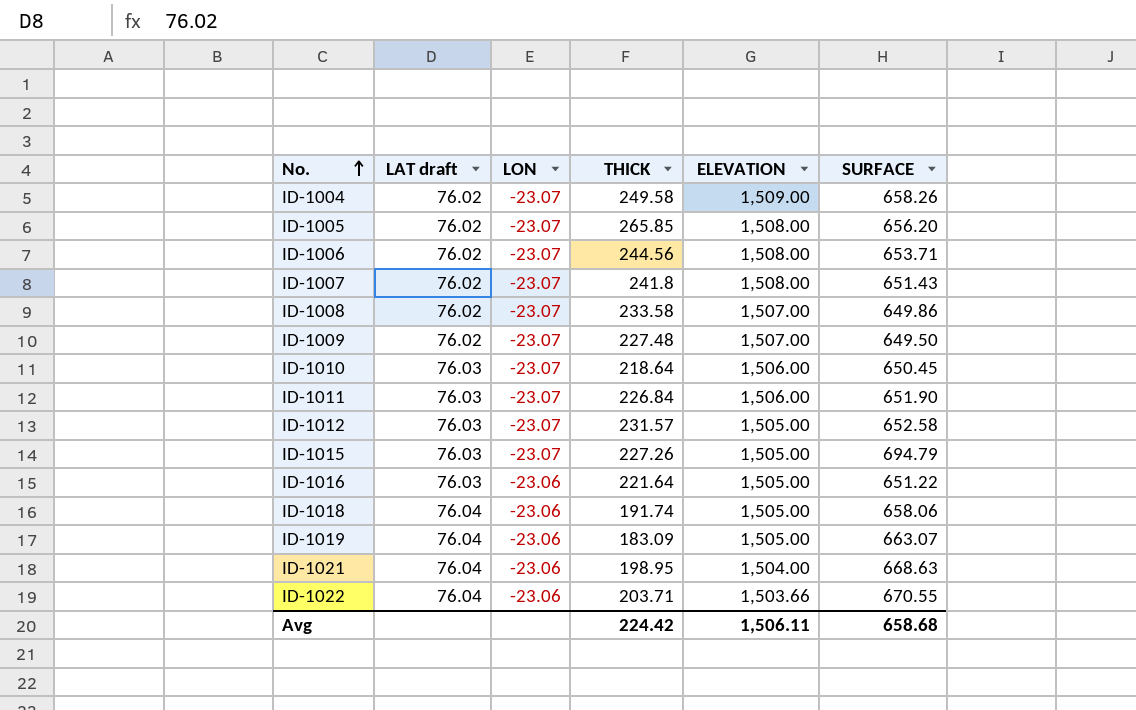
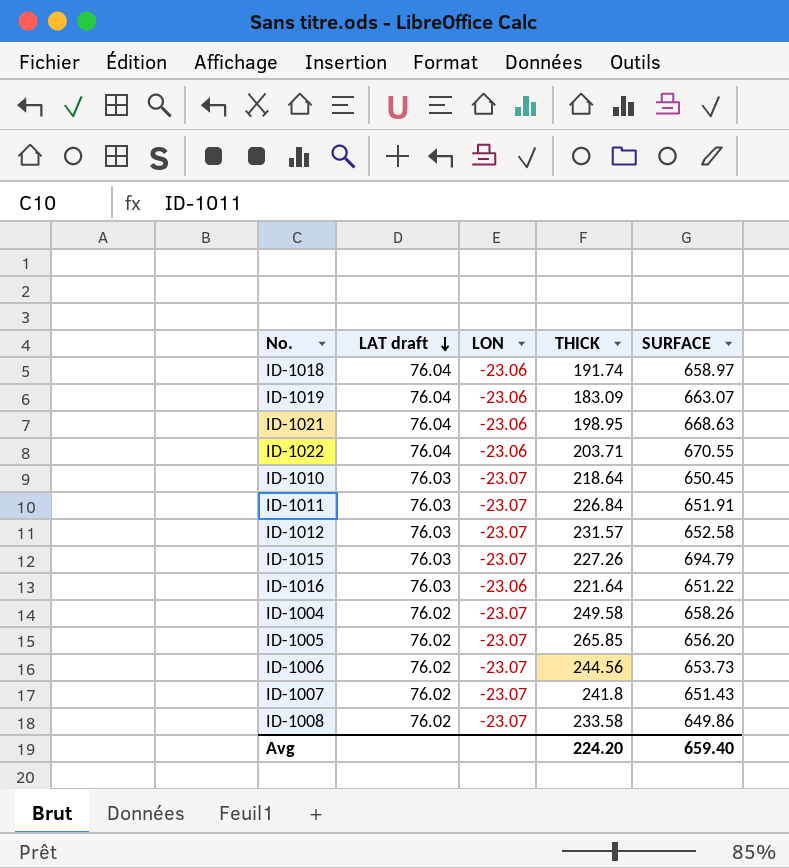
row order: No. ascending -> LAT draft descending
column ELEVATION | position: 5 -> none
row ID-1009: 76.02 | -23.07 | 227.48 | 1,507.00 | 649.50 -> none
ID-1018 | SURFACE: 658.06 -> 658.97
ID-1011 | SURFACE: 651.90 -> 651.91
ID-1006 | SURFACE: 653.71 -> 653.73
Avg | THICK: 224.42 -> 224.20
Avg | SURFACE: 658.68 -> 659.40

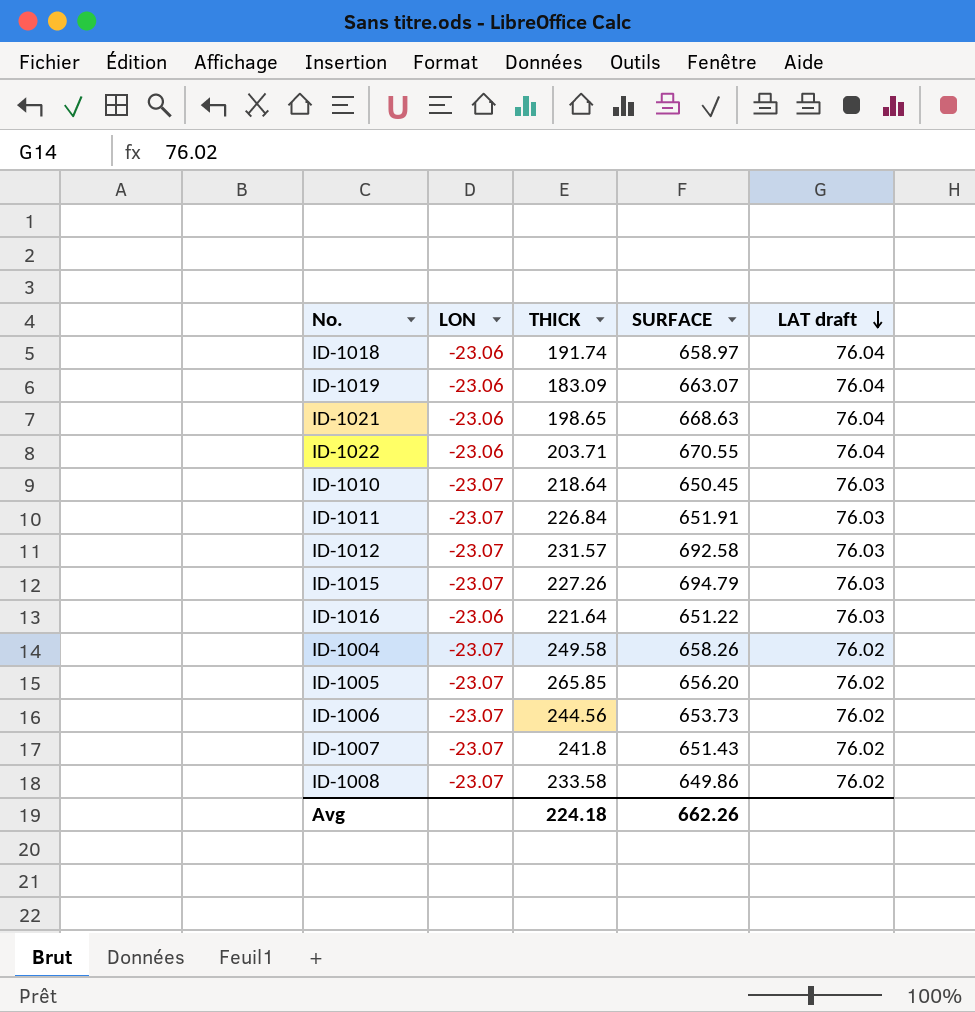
column LAT draft | position: 2 -> 5
ID-1021 | THICK: 198.95 -> 198.65
ID-1012 | SURFACE: 652.58 -> 692.58
Avg | THICK: 224.20 -> 224.18
Avg | SURFACE: 659.40 -> 662.26

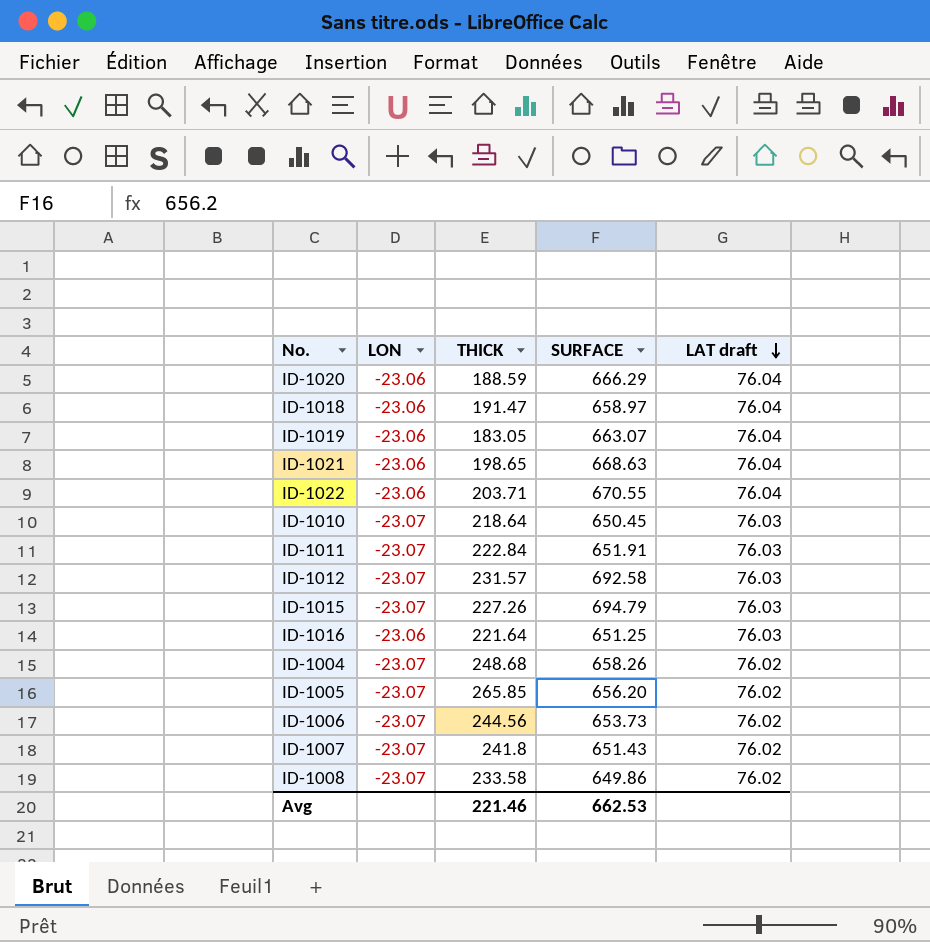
row ID-1020: none -> -23.06 | 188.59 | 666.29 | 76.04
ID-1018 | THICK: 191.74 -> 191.47
ID-1019 | THICK: 183.09 -> 183.05
ID-1011 | THICK: 226.84 -> 222.84
ID-1016 | SURFACE: 651.22 -> 651.25
ID-1004 | THICK: 249.58 -> 248.68
Avg | THICK: 224.18 -> 221.46
Avg | SURFACE: 662.26 -> 662.53

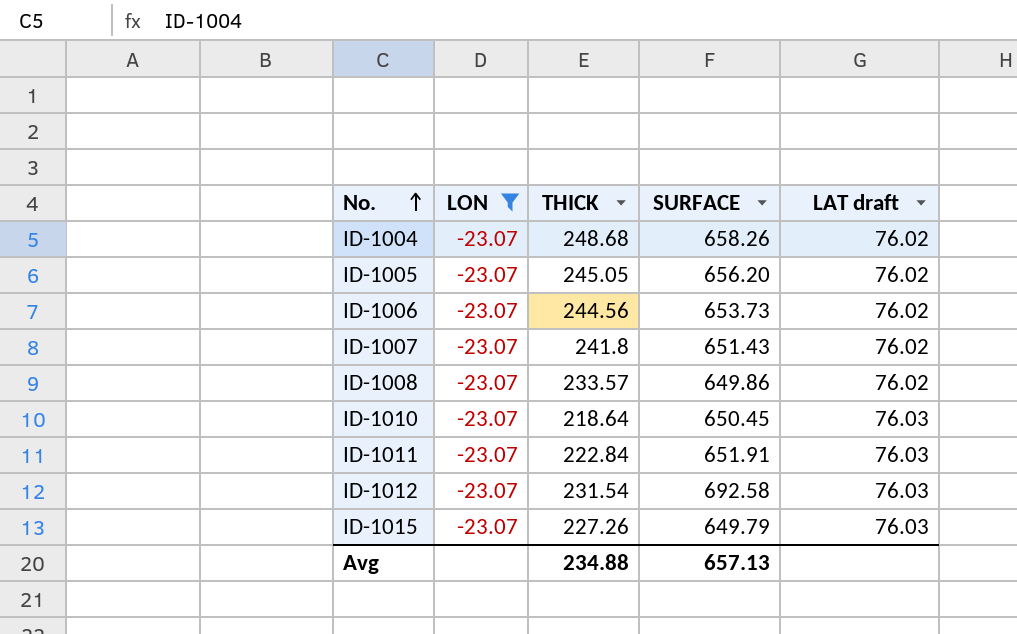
filter: none -> LON = -23.07
row order: LAT draft descending -> No. ascending
ID-1005 | THICK: 265.85 -> 245.05
ID-1008 | THICK: 233.58 -> 233.57
ID-1012 | THICK: 231.57 -> 231.54
ID-1015 | SURFACE: 694.79 -> 649.79
Avg | THICK: 221.46 -> 234.88
Avg | SURFACE: 662.53 -> 657.13

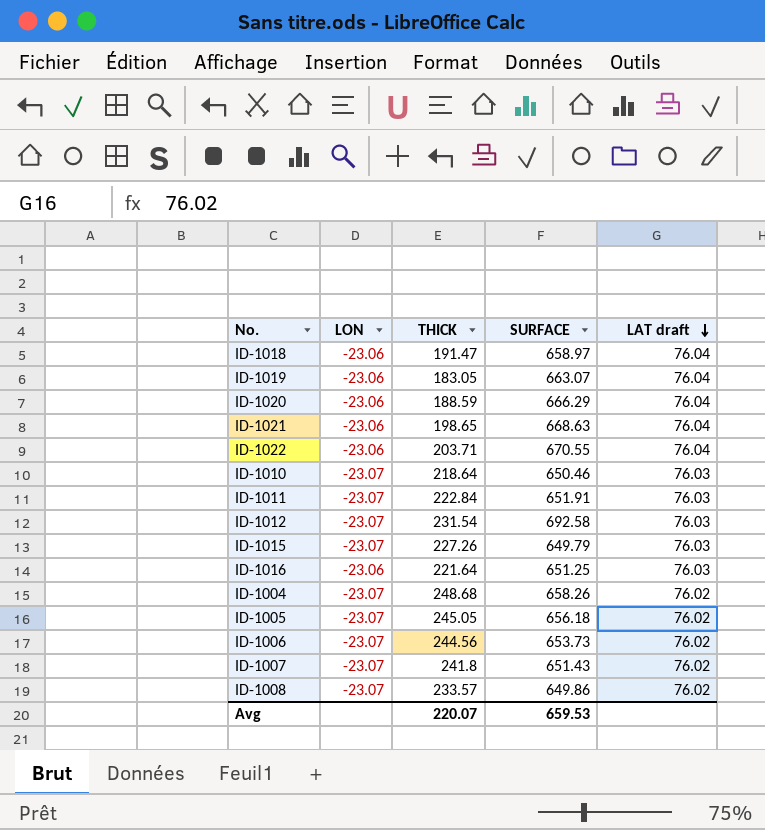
filter: LON = -23.07 -> none
row order: No. ascending -> LAT draft descending
ID-1010 | SURFACE: 650.45 -> 650.46
ID-1005 | SURFACE: 656.20 -> 656.18
Avg | THICK: 234.88 -> 220.07
Avg | SURFACE: 657.13 -> 659.53

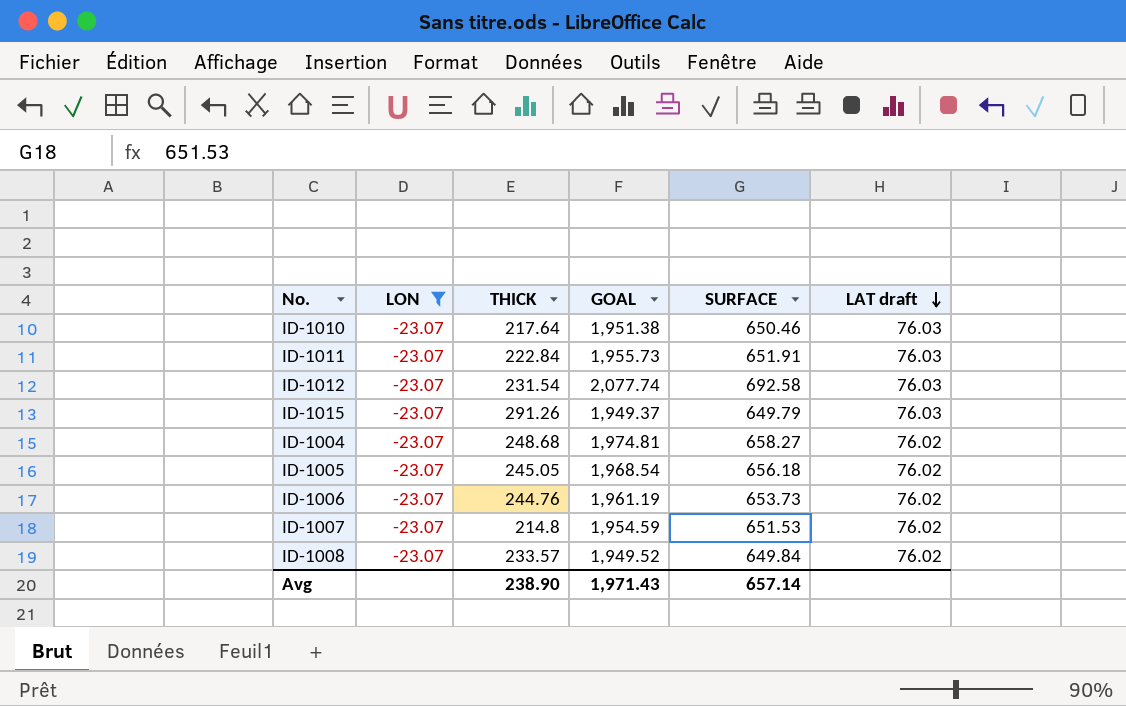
filter: none -> LON = -23.07
column GOAL | formula: none -> [SURFACE] * 3
ID-1010 | THICK: 218.64 -> 217.64
ID-1015 | THICK: 227.26 -> 291.26
ID-1004 | SURFACE: 658.26 -> 658.27
ID-1006 | THICK: 244.56 -> 244.76
ID-1007 | THICK: 241.8 -> 214.8
ID-1007 | SURFACE: 651.43 -> 651.53
ID-1008 | SURFACE: 649.86 -> 649.84
Avg | THICK: 220.07 -> 238.90
Avg | SURFACE: 659.53 -> 657.14

